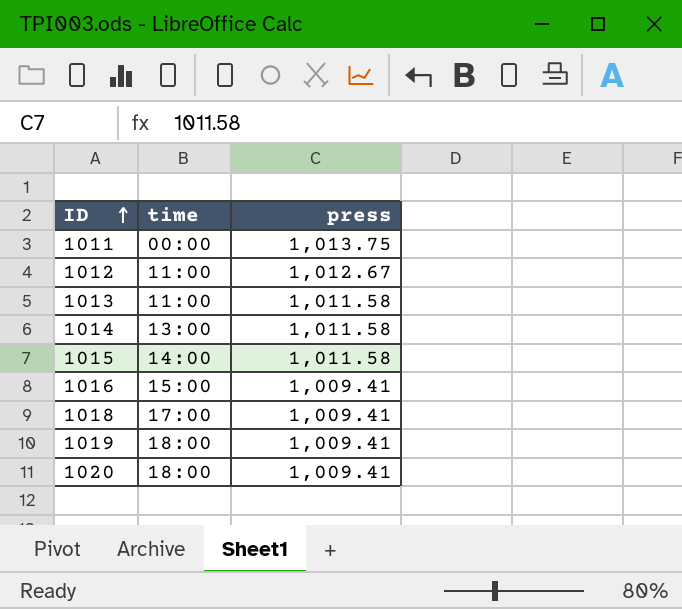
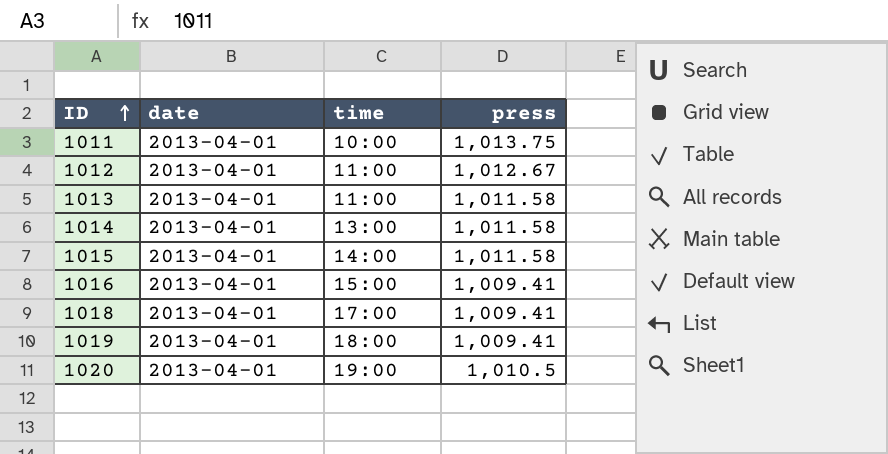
column date | position: none -> 2
1011 | time: 00:00 -> 10:00
1020 | time: 18:00 -> 19:00
1020 | press: 1,009.41 -> 1,010.5

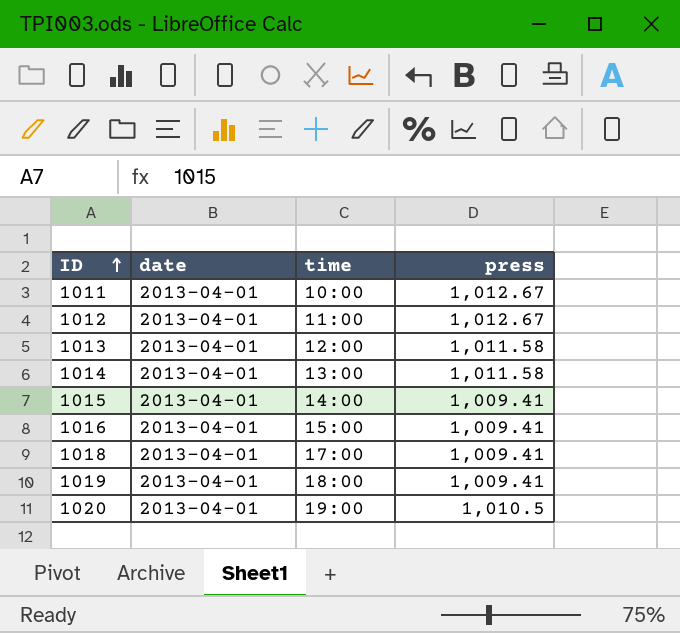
1011 | press: 1,013.75 -> 1,012.67
1013 | time: 11:00 -> 12:00
1015 | press: 1,011.58 -> 1,009.41

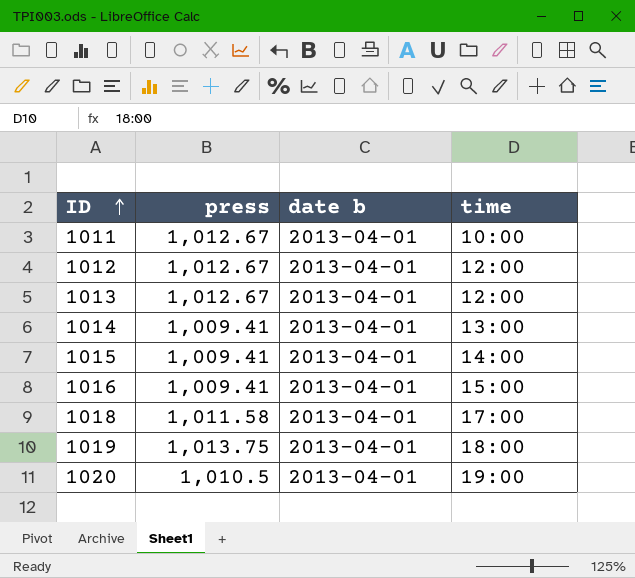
column press | position: 4 -> 2
column name: date -> date b
1012 | time: 11:00 -> 12:00
1013 | press: 1,011.58 -> 1,012.67
1014 | press: 1,011.58 -> 1,009.41
1018 | press: 1,009.41 -> 1,011.58
1019 | press: 1,009.41 -> 1,013.75

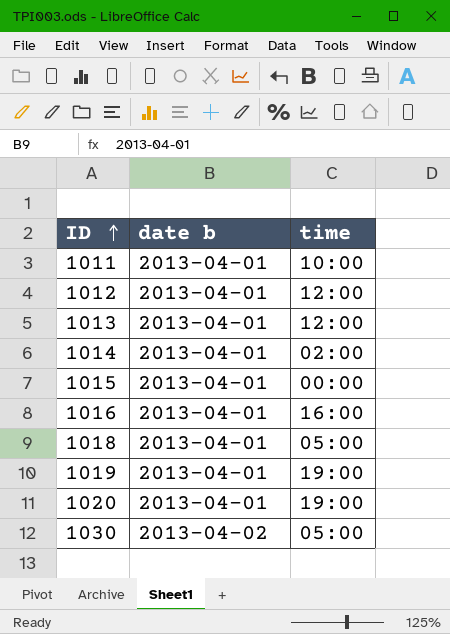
column press | position: 2 -> none
1014 | time: 13:00 -> 02:00
1015 | time: 14:00 -> 00:00
1016 | time: 15:00 -> 16:00
1018 | time: 17:00 -> 05:00
1019 | time: 18:00 -> 19:00
row 1030: none -> 2013-04-02 | 05:00

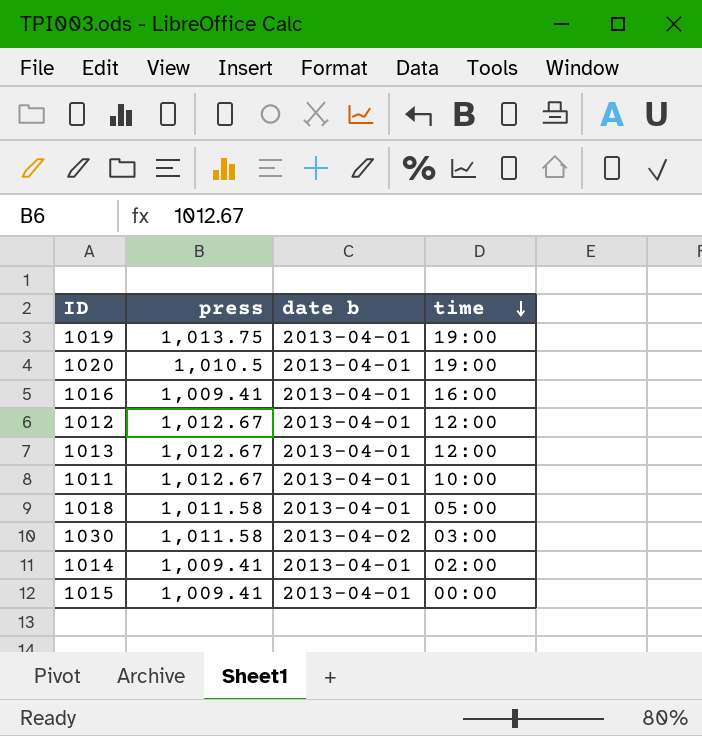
row order: ID ascending -> time descending
column press | position: none -> 2
1030 | time: 05:00 -> 03:00

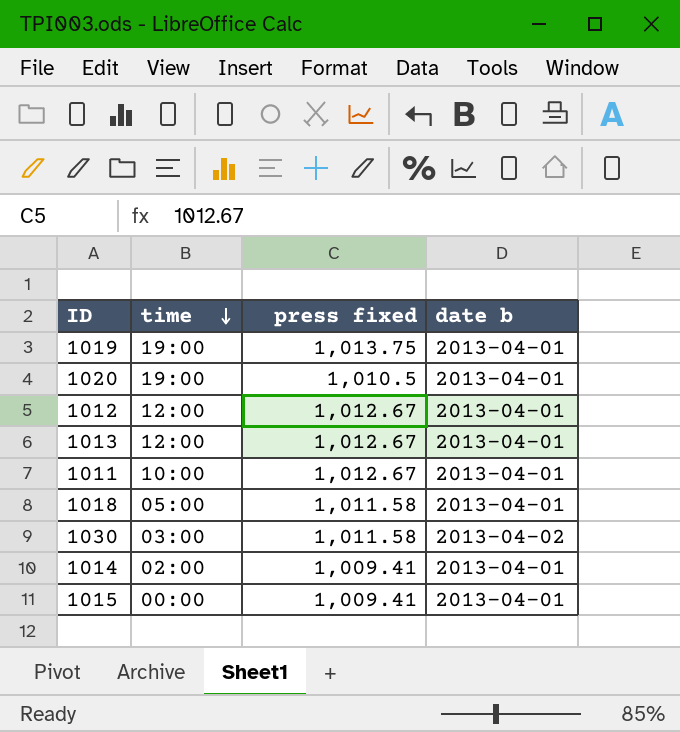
column time | position: 4 -> 2
column name: press -> press fixed
row 1016: 1,009.41 | 2013-04-01 | 16:00 -> none

